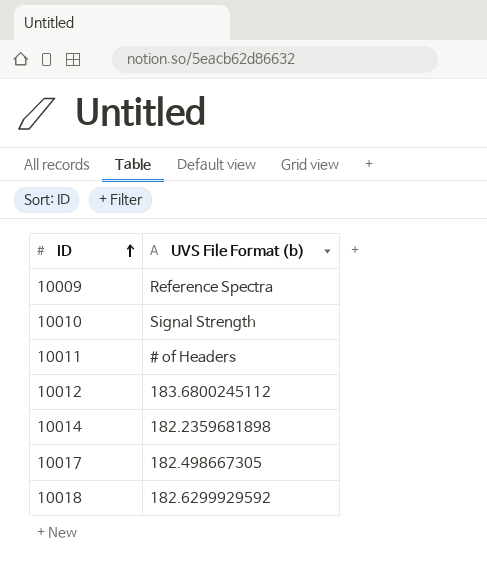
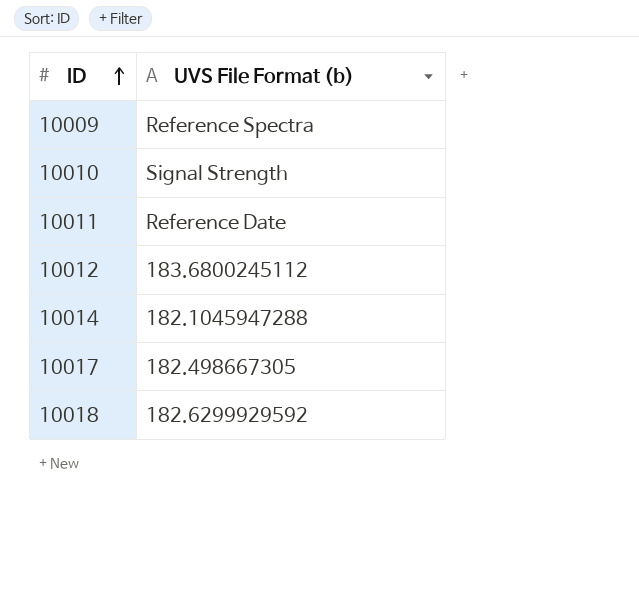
10011 | UVS File Format (b): # of Headers -> Reference Date
10014 | UVS File Format (b): 182.2359681898 -> 182.1045947288

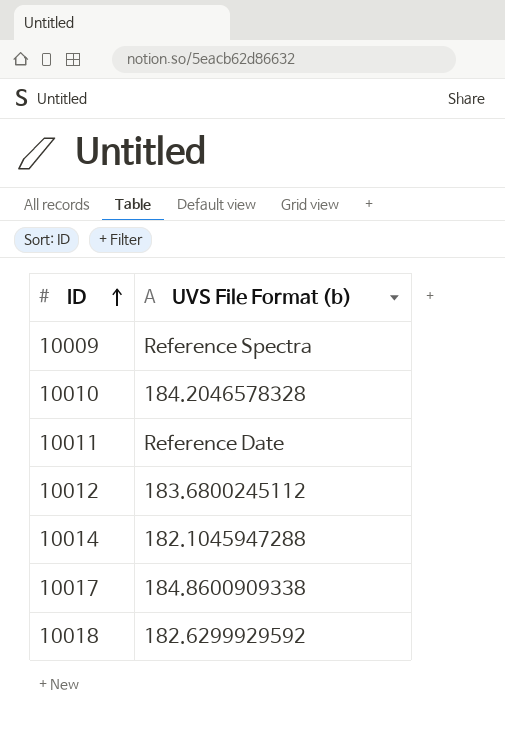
10010 | UVS File Format (b): Signal Strength -> 184.2046578328
10017 | UVS File Format (b): 182.498667305 -> 184.8600909338

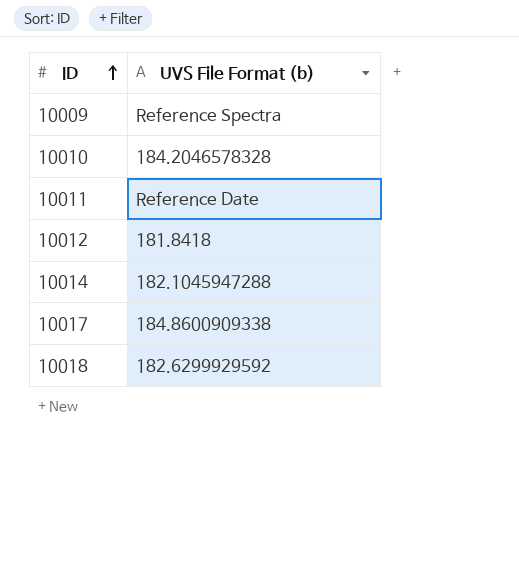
10012 | UVS File Format (b): 183.6800245112 -> 181.8418

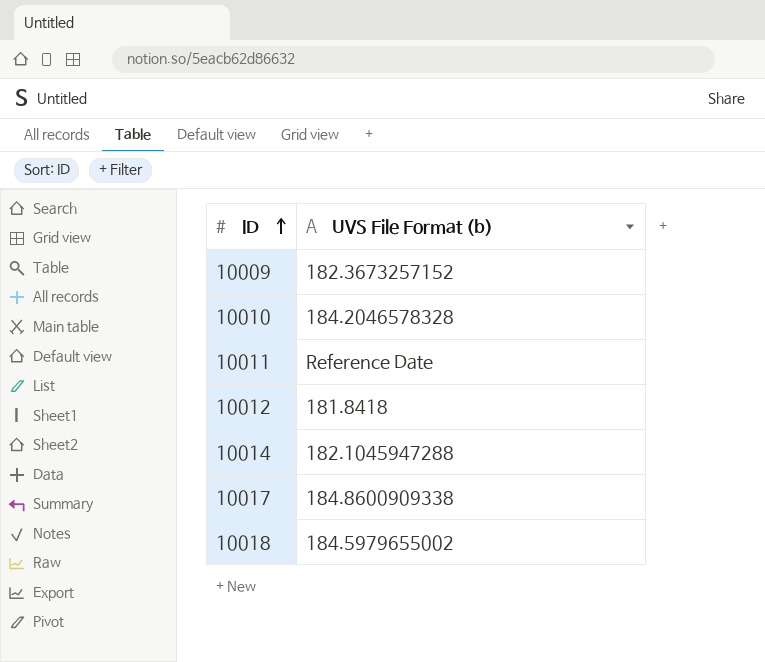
10009 | UVS File Format (b): Reference Spectra -> 182.3673257152
10018 | UVS File Format (b): 182.6299929592 -> 184.5979655002

